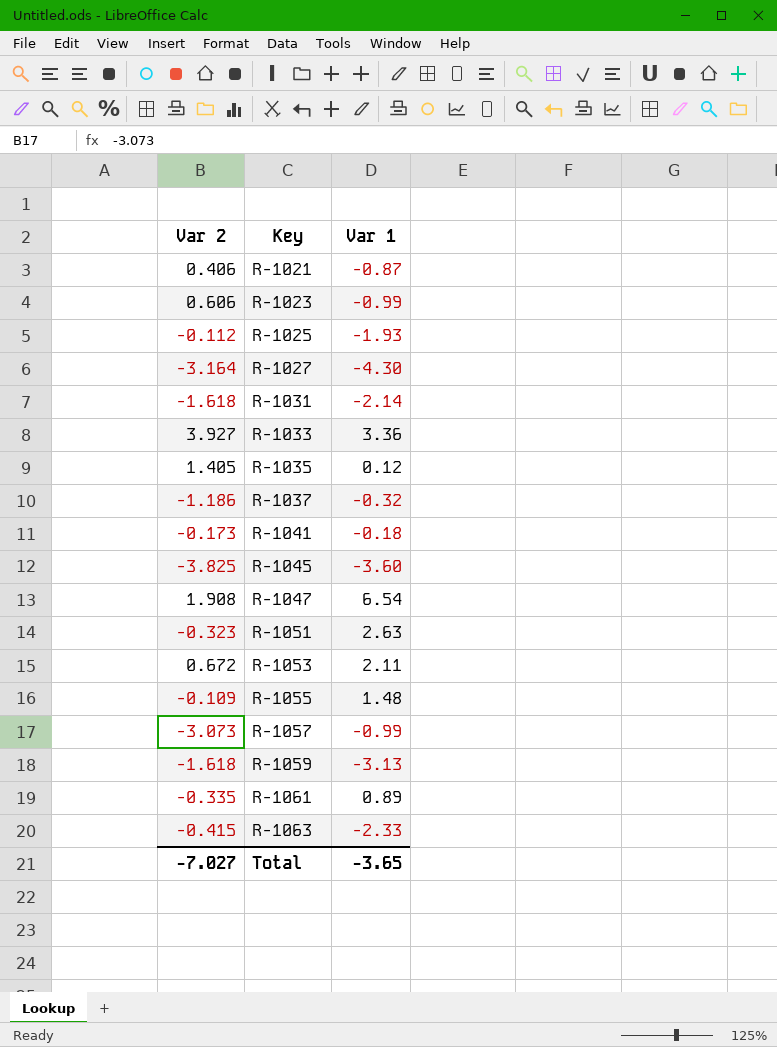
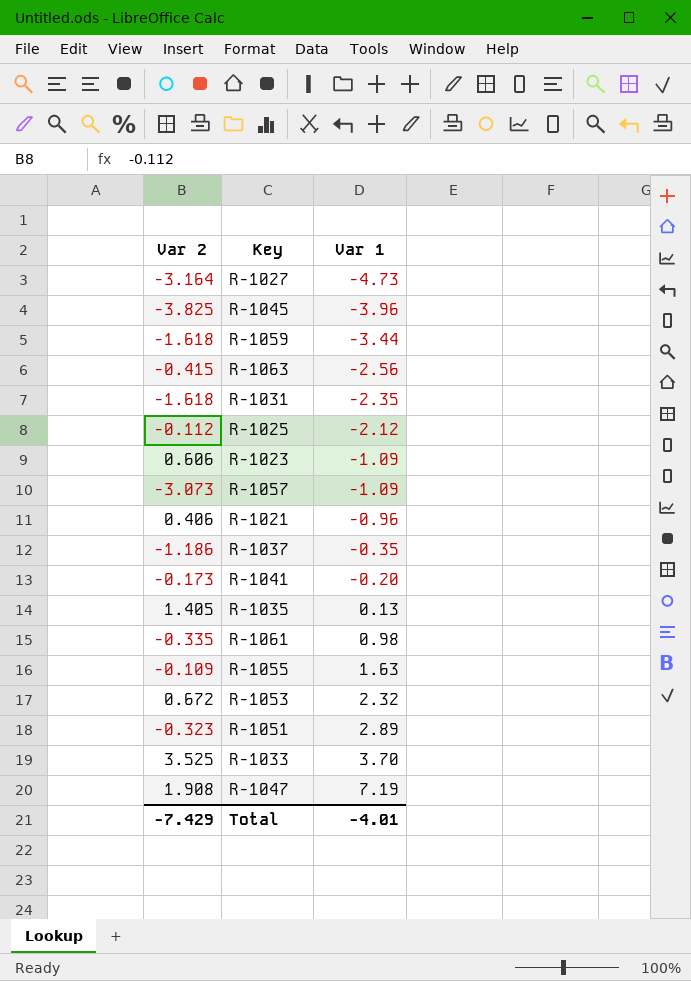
row order: Key ascending -> Var 1 ascending
R-1027 | Var 1: -4.30 -> -4.73
R-1045 | Var 1: -3.60 -> -3.96
R-1059 | Var 1: -3.13 -> -3.44
R-1063 | Var 1: -2.33 -> -2.56
R-1031 | Var 1: -2.14 -> -2.35
R-1025 | Var 1: -1.93 -> -2.12
R-1023 | Var 1: -0.99 -> -1.09
R-1057 | Var 1: -0.99 -> -1.09
R-1021 | Var 1: -0.87 -> -0.96
R-1037 | Var 1: -0.32 -> -0.35
R-1041 | Var 1: -0.18 -> -0.20
R-1035 | Var 1: 0.12 -> 0.13
R-1061 | Var 1: 0.89 -> 0.98
R-1055 | Var 1: 1.48 -> 1.63
R-1053 | Var 1: 2.11 -> 2.32
R-1051 | Var 1: 2.63 -> 2.89
R-1033 | Var 2: 3.927 -> 3.525
R-1033 | Var 1: 3.36 -> 3.70
R-1047 | Var 1: 6.54 -> 7.19
Total | Var 2: -7.027 -> -7.429
Total | Var 1: -3.65 -> -4.01

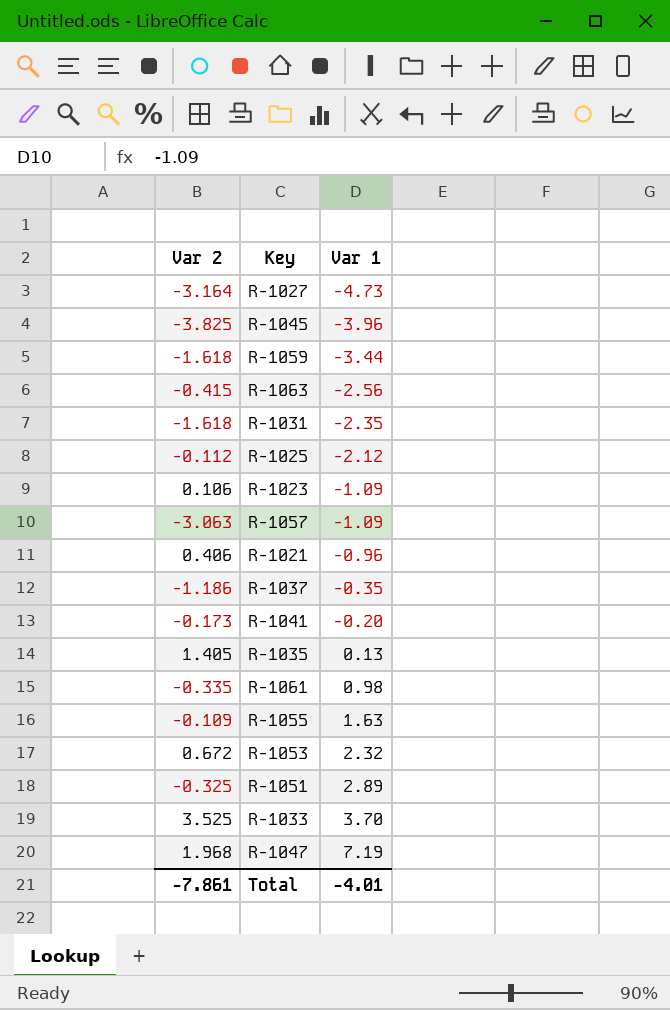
R-1023 | Var 2: 0.606 -> 0.106
R-1057 | Var 2: -3.073 -> -3.063
R-1051 | Var 2: -0.323 -> -0.325
R-1047 | Var 2: 1.908 -> 1.968
Total | Var 2: -7.429 -> -7.861

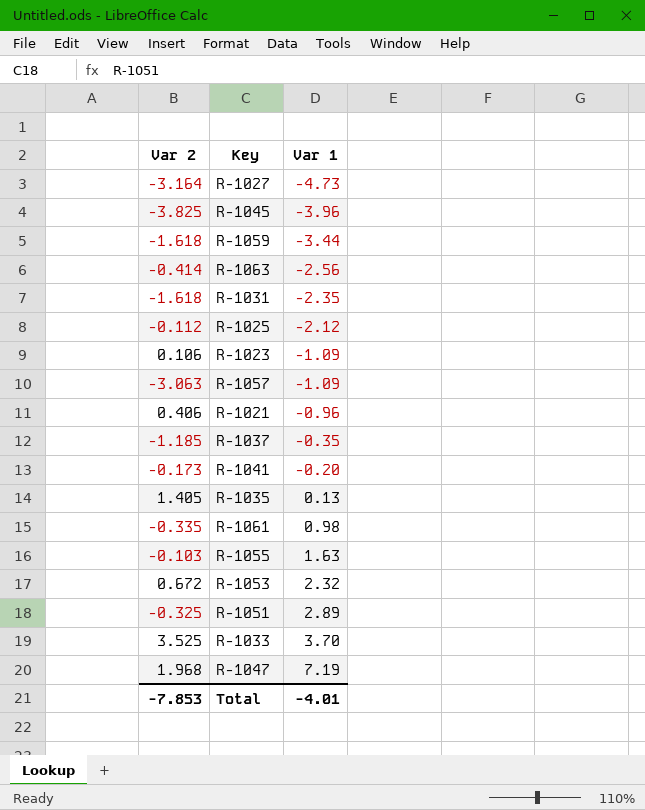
R-1063 | Var 2: -0.415 -> -0.414
R-1037 | Var 2: -1.186 -> -1.185
R-1055 | Var 2: -0.109 -> -0.103
Total | Var 2: -7.861 -> -7.853

